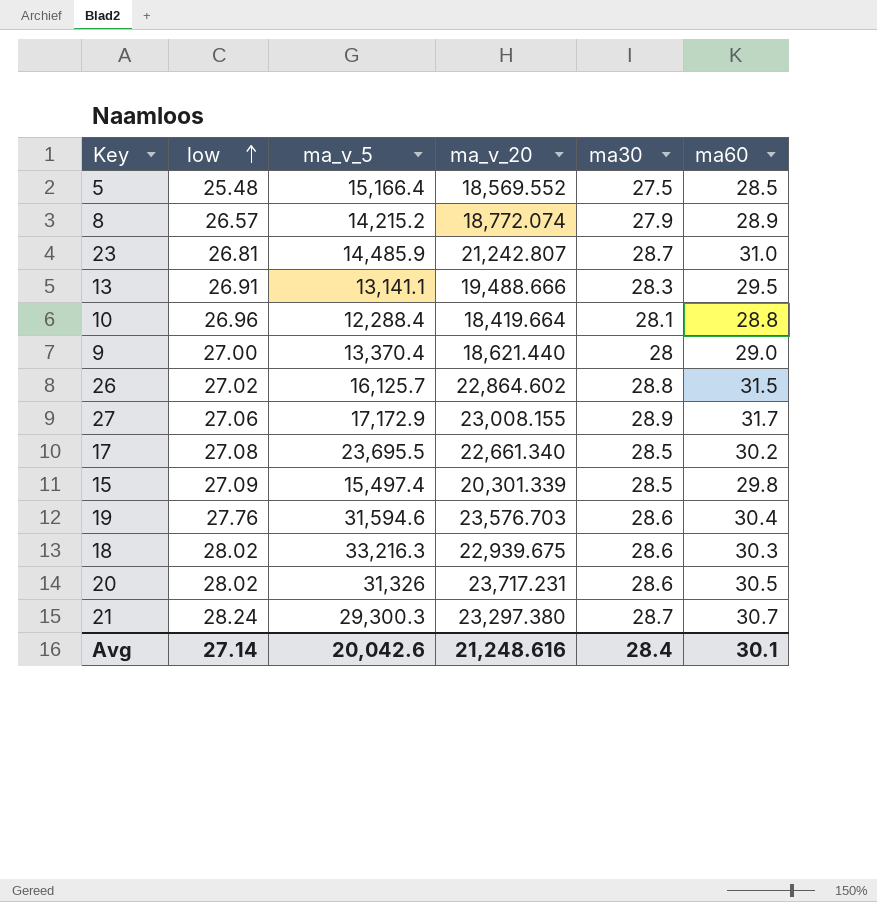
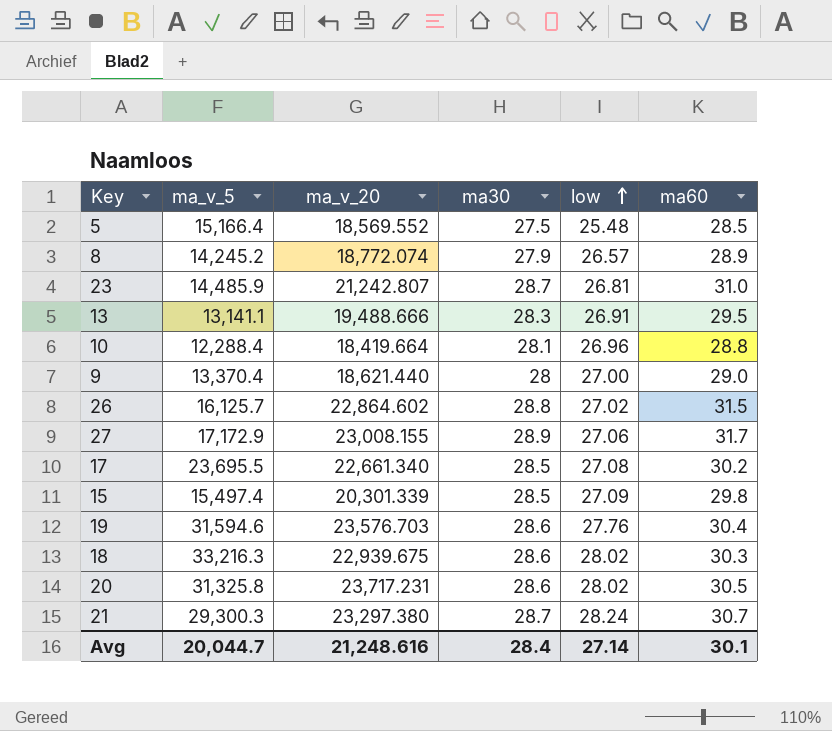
column low | position: 2 -> 5
8 | ma_v_5: 14,215.2 -> 14,245.2
20 | ma_v_5: 31,326 -> 31,325.8
Avg | ma_v_5: 20,042.6 -> 20,044.7

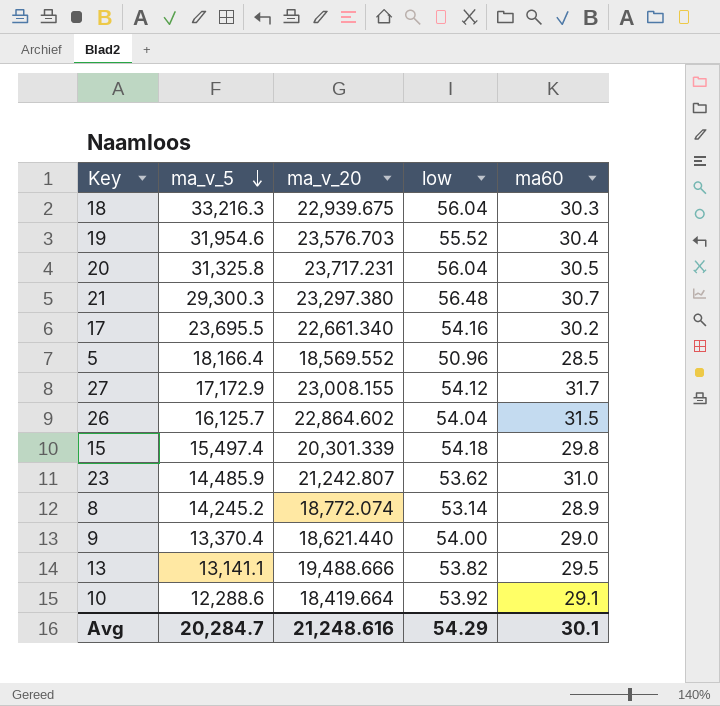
row order: low ascending -> ma_v_5 descending
column ma30 | position: 4 -> none
18 | low: 28.02 -> 56.04
19 | ma_v_5: 31,594.6 -> 31,954.6
19 | low: 27.76 -> 55.52
20 | low: 28.02 -> 56.04
21 | low: 28.24 -> 56.48
17 | low: 27.08 -> 54.16
5 | ma_v_5: 15,166.4 -> 18,166.4
5 | low: 25.48 -> 50.96
27 | low: 27.06 -> 54.12
26 | low: 27.02 -> 54.04
15 | low: 27.09 -> 54.18
23 | low: 26.81 -> 53.62
8 | low: 26.57 -> 53.14
9 | low: 27.00 -> 54.00
13 | low: 26.91 -> 53.82
10 | ma_v_5: 12,288.4 -> 12,288.6
10 | low: 26.96 -> 53.92
10 | ma60: 28.8 -> 29.1
Avg | ma_v_5: 20,044.7 -> 20,284.7
Avg | low: 27.14 -> 54.29

